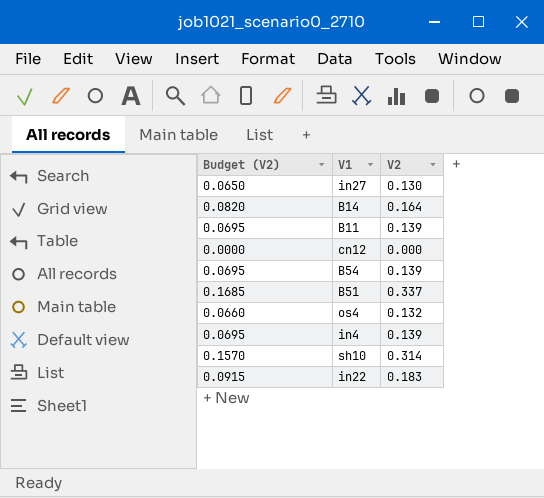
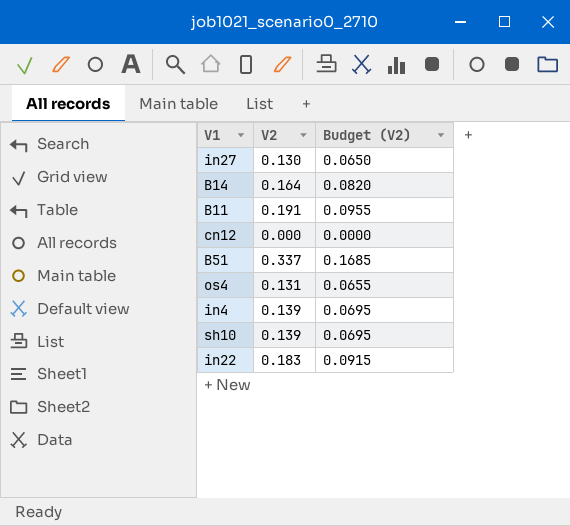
column Budget (V2) | position: 1 -> 3
row B54: 0.0695 | 0.139 -> none
B11 | V2: 0.139 -> 0.191
B11 | Budget (V2): 0.0695 -> 0.0955
os4 | V2: 0.132 -> 0.131
os4 | Budget (V2): 0.0660 -> 0.0655
sh10 | V2: 0.314 -> 0.139
sh10 | Budget (V2): 0.1570 -> 0.0695

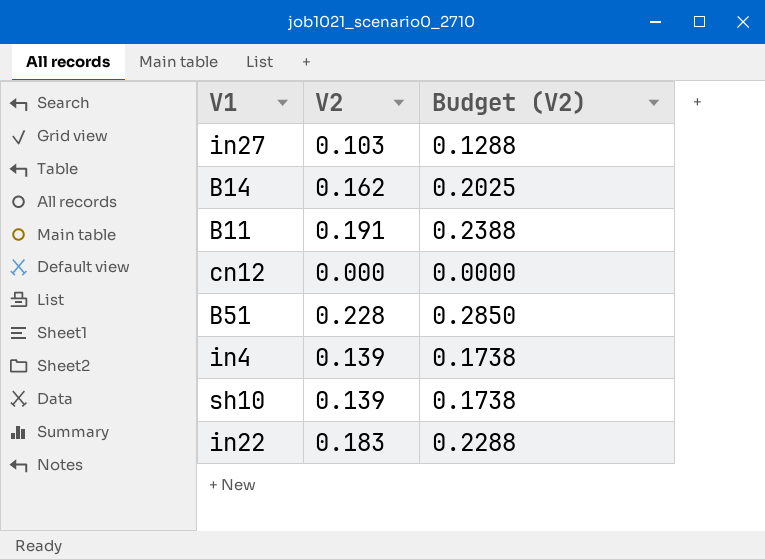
column Budget (V2) | formula: [V2] * 0.5 -> [V2] * 1.25
row os4: 0.131 | 0.0655 -> none
in27 | V2: 0.130 -> 0.103
B14 | V2: 0.164 -> 0.162
B51 | V2: 0.337 -> 0.228

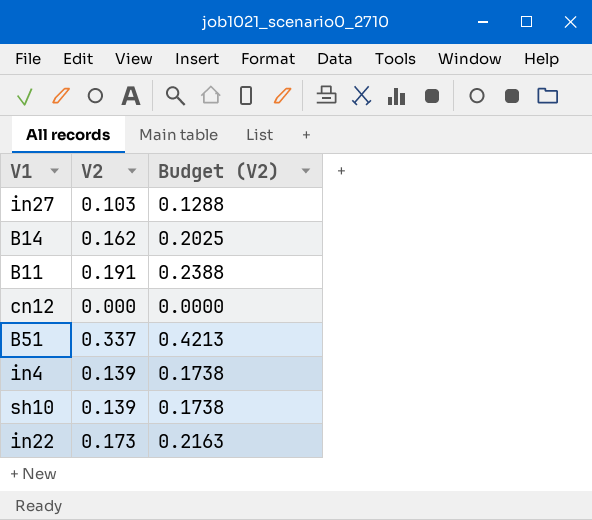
B51 | V2: 0.228 -> 0.337
B51 | Budget (V2): 0.2850 -> 0.4213
in22 | V2: 0.183 -> 0.173
in22 | Budget (V2): 0.2288 -> 0.2163

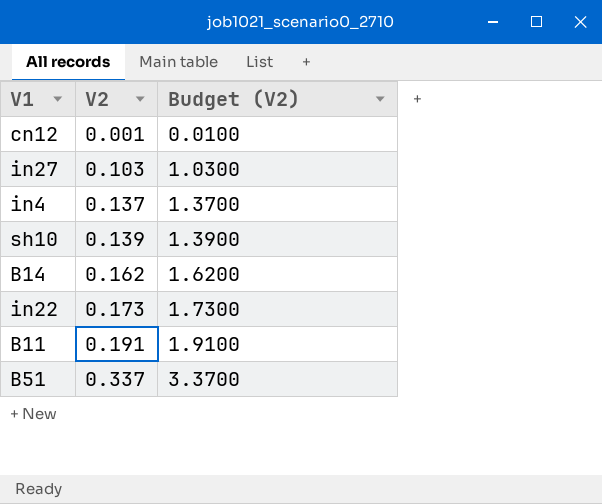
row order: none -> V2 ascending
column Budget (V2) | formula: [V2] * 1.25 -> [V2] * 10
cn12 | V2: 0.000 -> 0.001
in4 | V2: 0.139 -> 0.137

